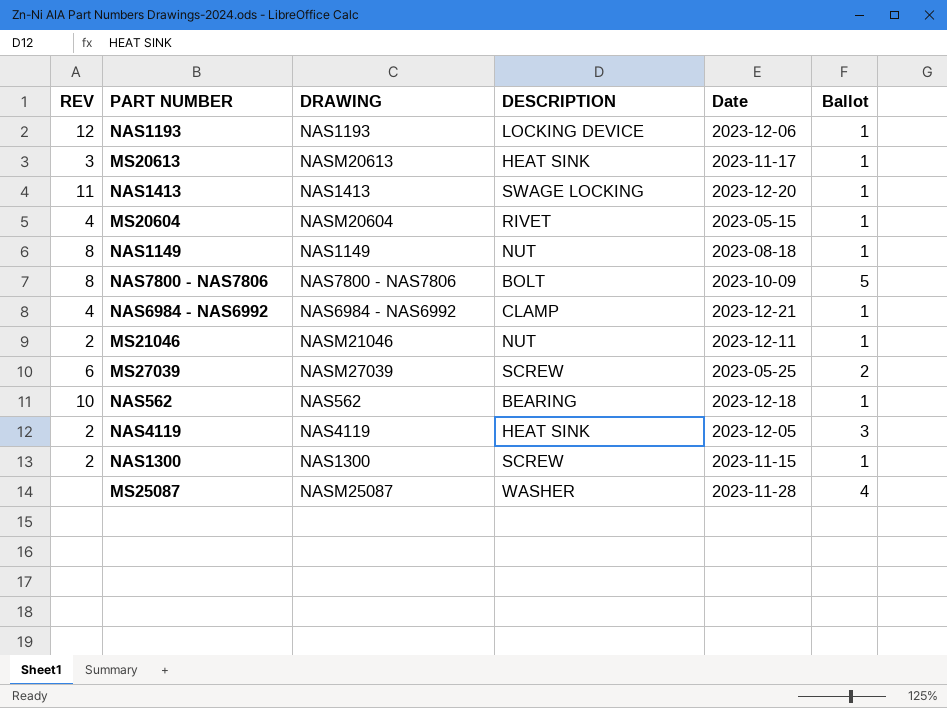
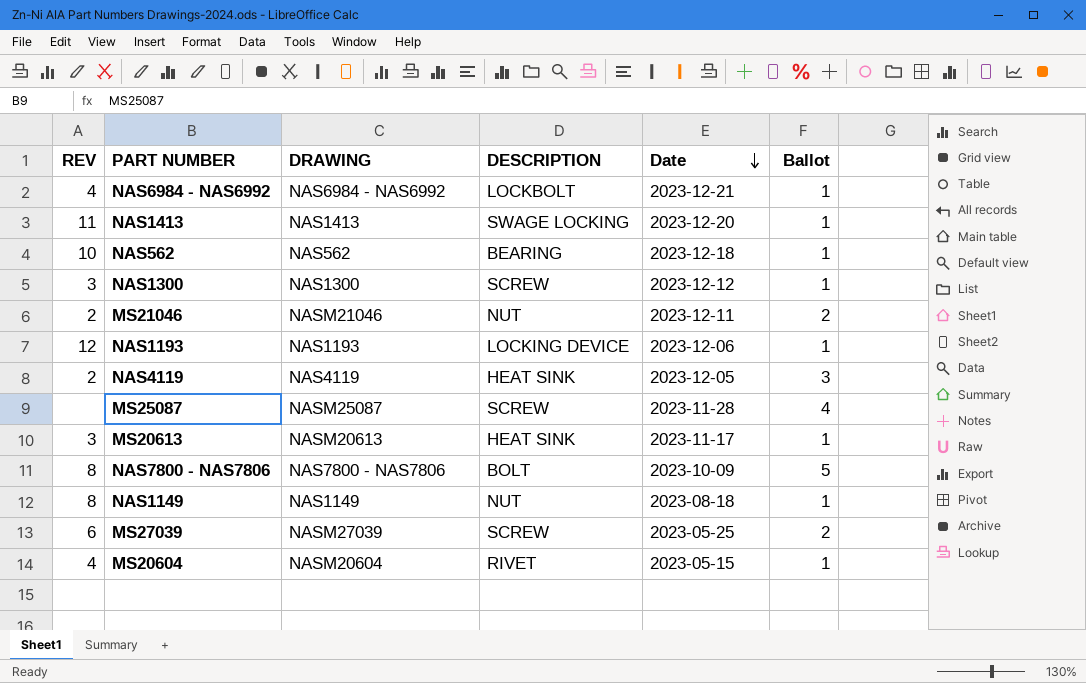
row order: none -> Date descending
NAS6984 - NAS6992 | DESCRIPTION: CLAMP -> LOCKBOLT
NAS1300 | REV: 2 -> 3
NAS1300 | Date: 2023-11-15 -> 2023-12-12
MS21046 | Ballot: 1 -> 2
MS25087 | DESCRIPTION: WASHER -> SCREW

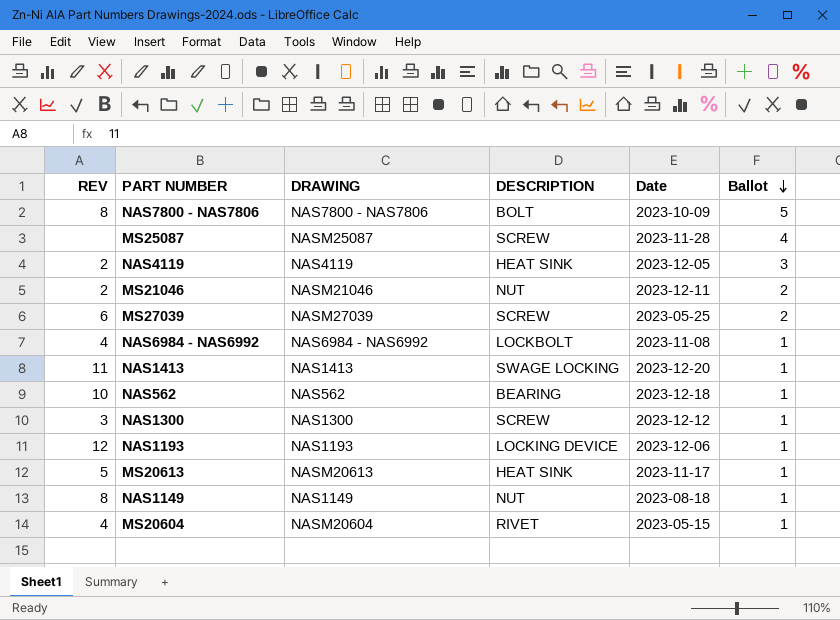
row order: Date descending -> Ballot descending
NAS6984 - NAS6992 | Date: 2023-12-21 -> 2023-11-08
MS20613 | REV: 3 -> 5

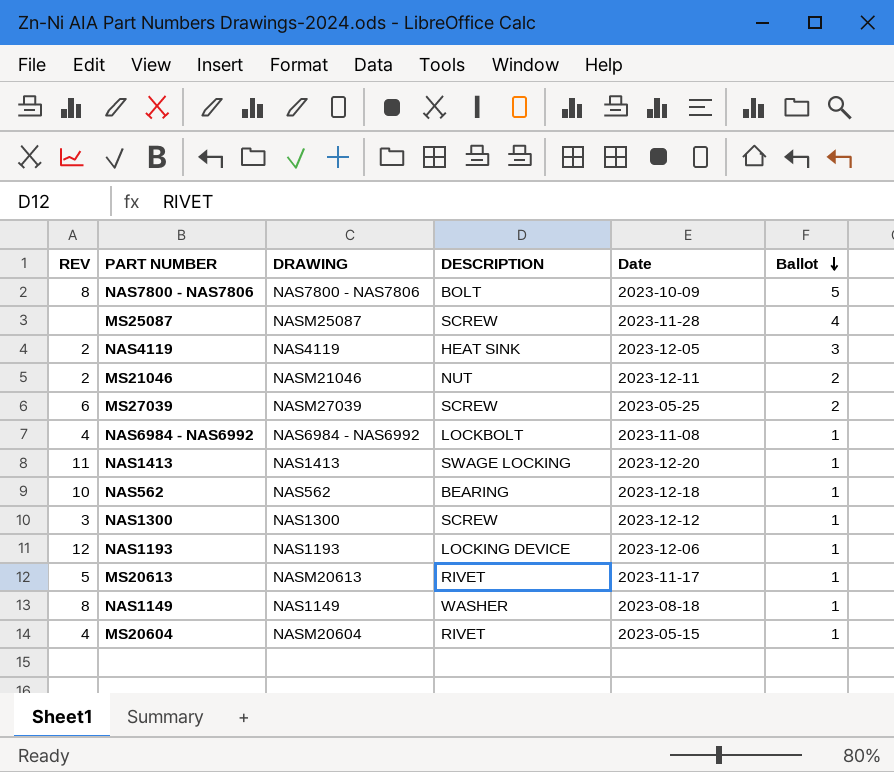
MS20613 | DESCRIPTION: HEAT SINK -> RIVET
NAS1149 | DESCRIPTION: NUT -> WASHER

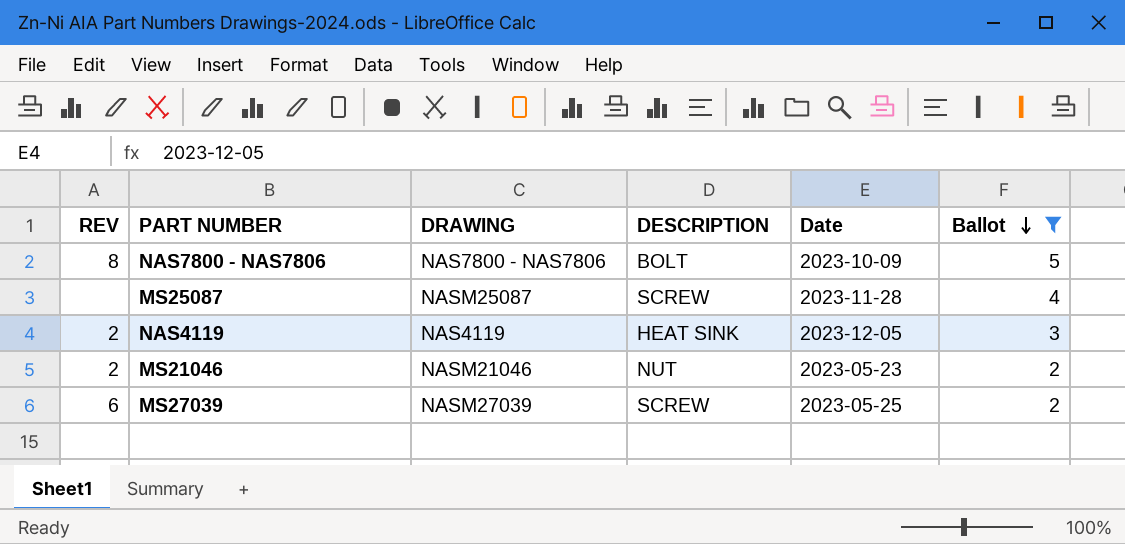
filter: none -> Ballot != 1
MS21046 | Date: 2023-12-11 -> 2023-05-23

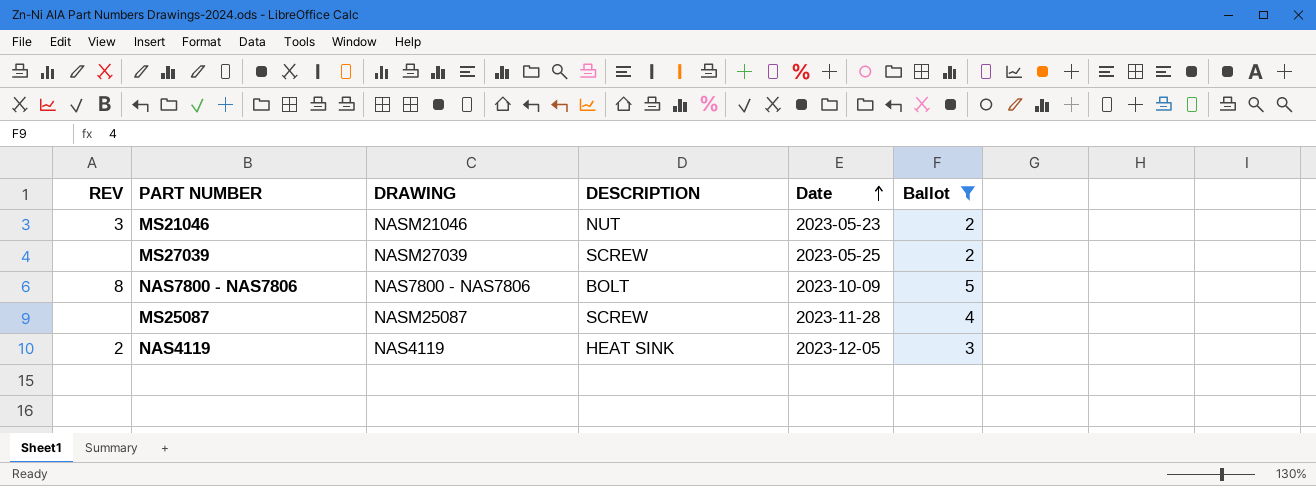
row order: Ballot descending -> Date ascending
MS21046 | REV: 2 -> 3
MS27039 | REV: 6 -> none

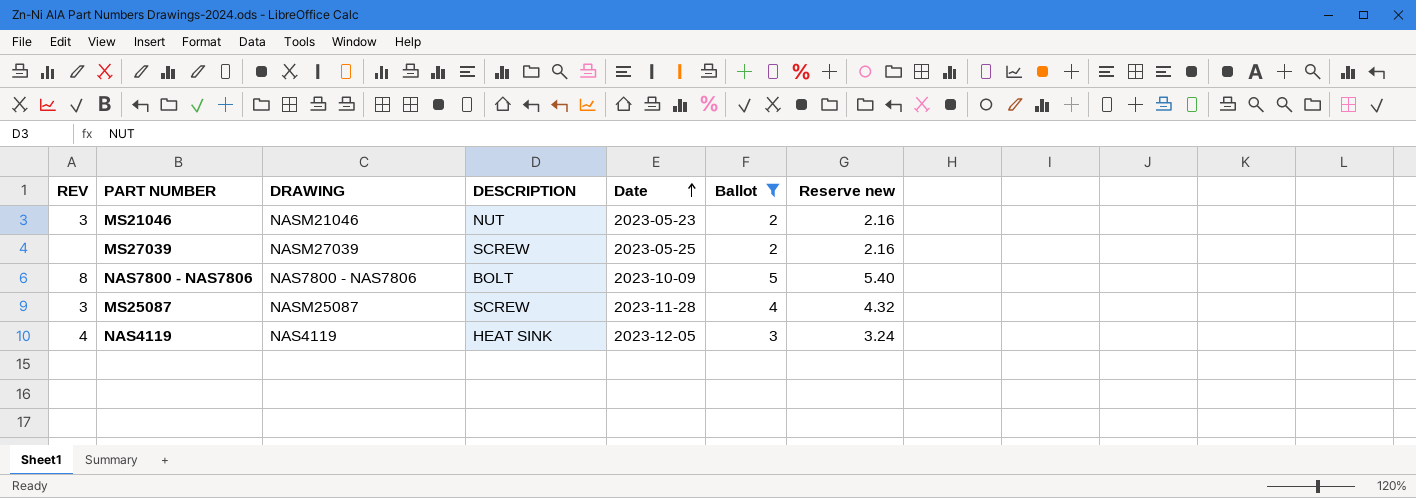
column Reserve new | formula: none -> [Ballot] * 1.08
MS25087 | REV: none -> 3
NAS4119 | REV: 2 -> 4

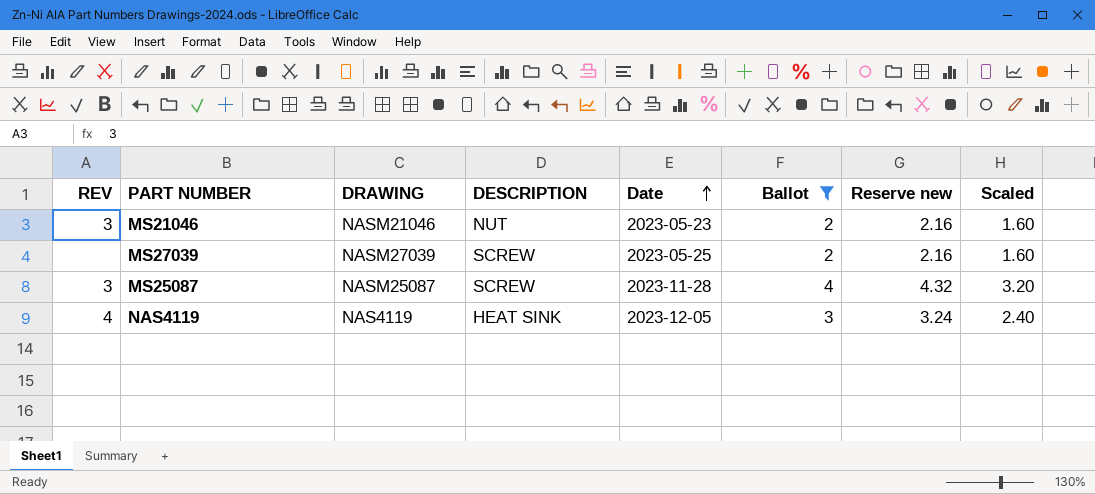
column Scaled | formula: none -> [Ballot] * 0.8
row NAS7800 - NAS7806: 8 | NAS7800 - NAS7806 | BOLT | 2023-10-09 | 5 | 5.40 -> none

